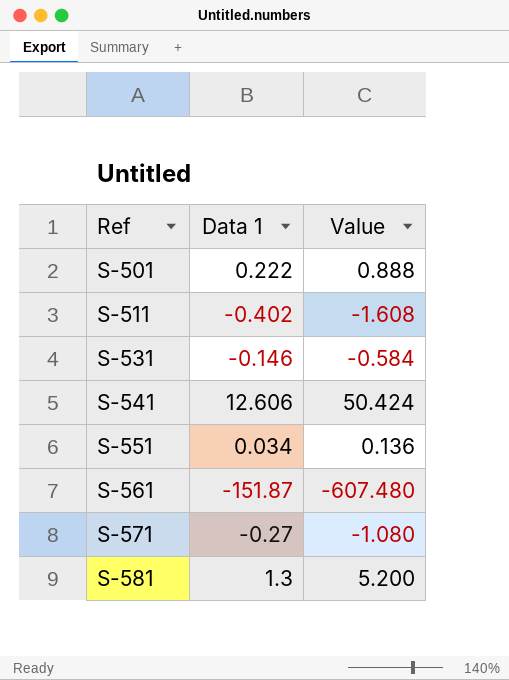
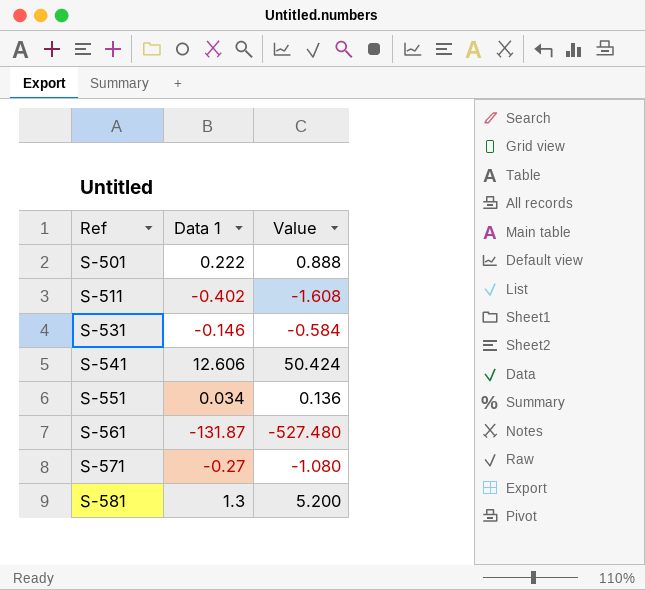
S-561 | Data 1: -151.87 -> -131.87
S-561 | Value: -607.480 -> -527.480

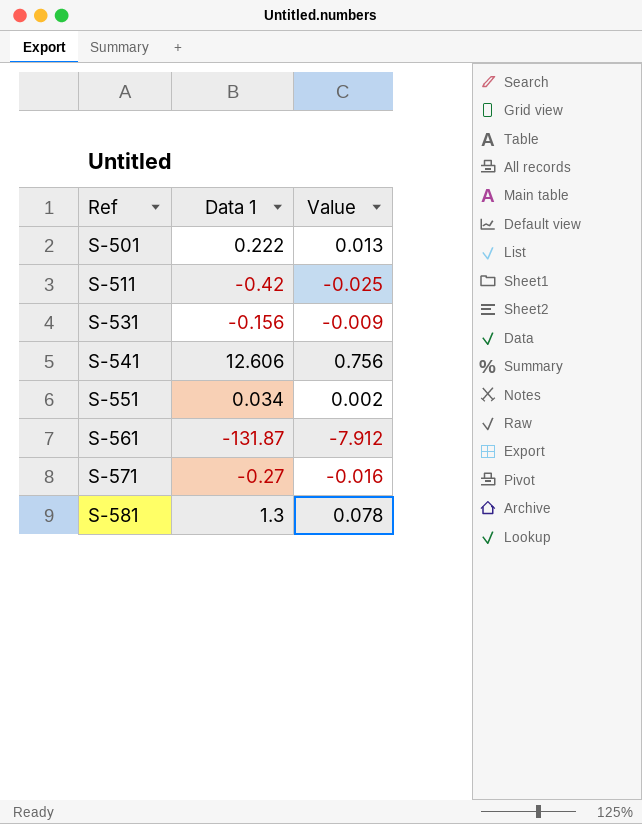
column Value | formula: [Data 1] * 4 -> [Data 1] * 0.06
S-511 | Data 1: -0.402 -> -0.42
S-531 | Data 1: -0.146 -> -0.156

